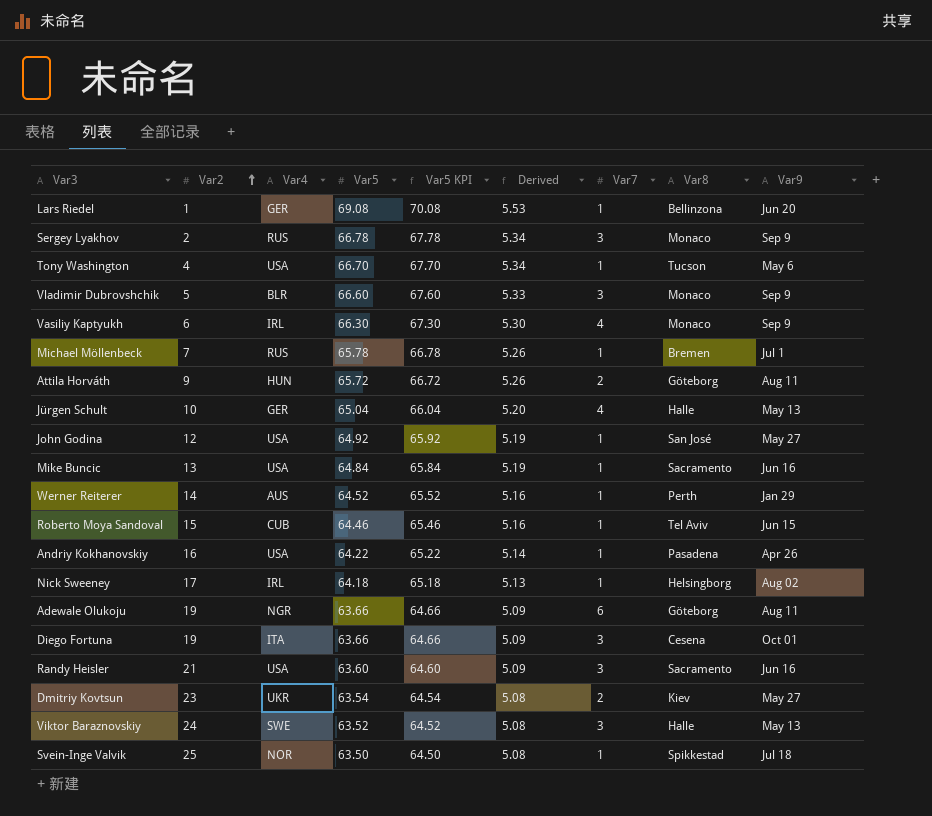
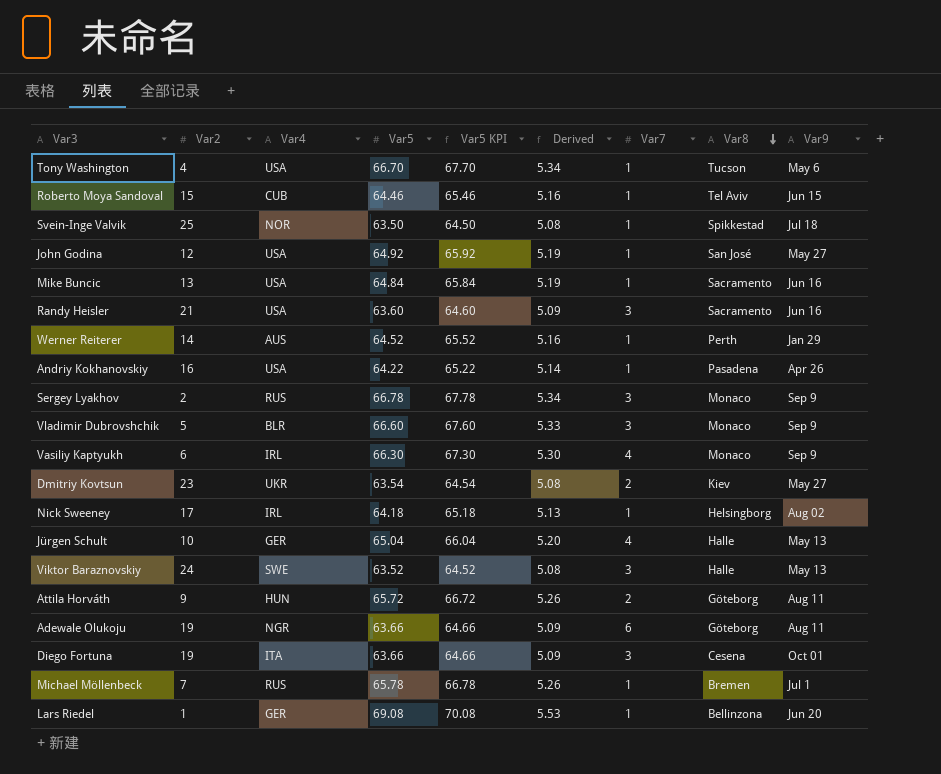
row order: Var2 ascending -> Var8 descending

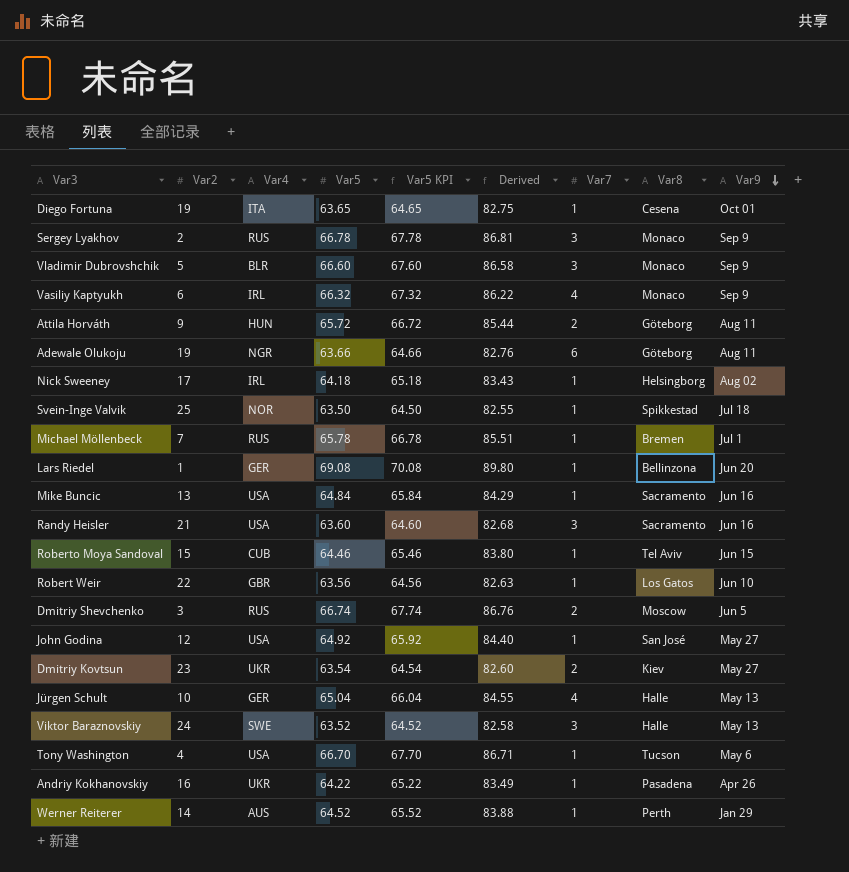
row order: Var8 descending -> Var9 descending
column Derived | formula: [Var5] * 0.08 -> [Var5] * 1.3
Diego Fortuna | Var5: 63.66 -> 63.65
Diego Fortuna | Var5 KPI: 64.66 -> 64.65
Diego Fortuna | Var7: 3 -> 1
Vasiliy Kaptyukh | Var5: 66.30 -> 66.32
Vasiliy Kaptyukh | Var5 KPI: 67.30 -> 67.32
row Robert Weir: none -> 22 | GBR | 63.56 | 64.56 | 82.63 | 1 | Los Gatos | Jun 10
row Dmitriy Shevchenko: none -> 3 | RUS | 66.74 | 67.74 | 86.76 | 2 | Moscow | Jun 5
Andriy Kokhanovskiy | Var4: USA -> UKR

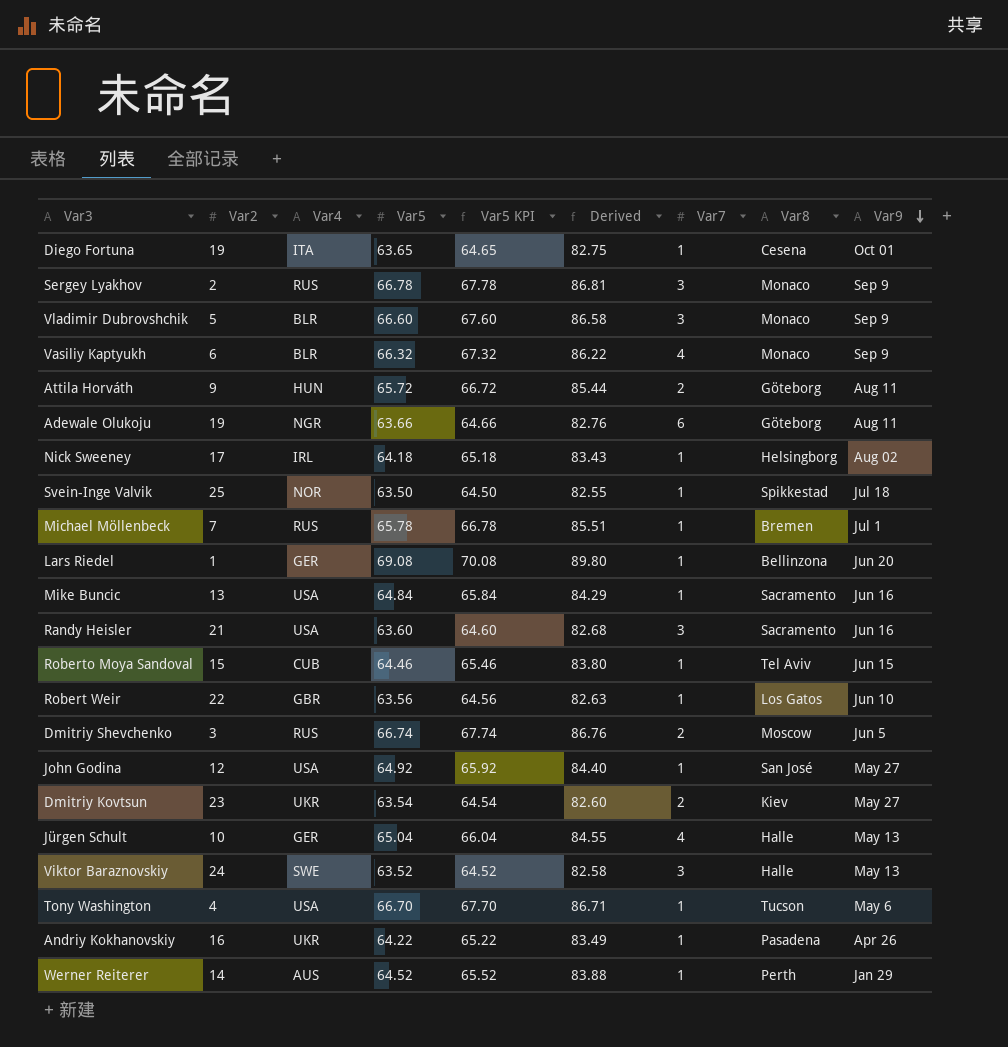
Vasiliy Kaptyukh | Var4: IRL -> BLR

